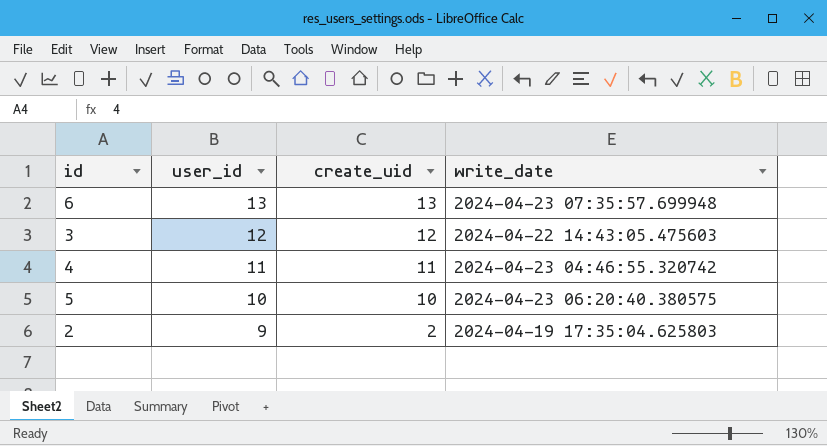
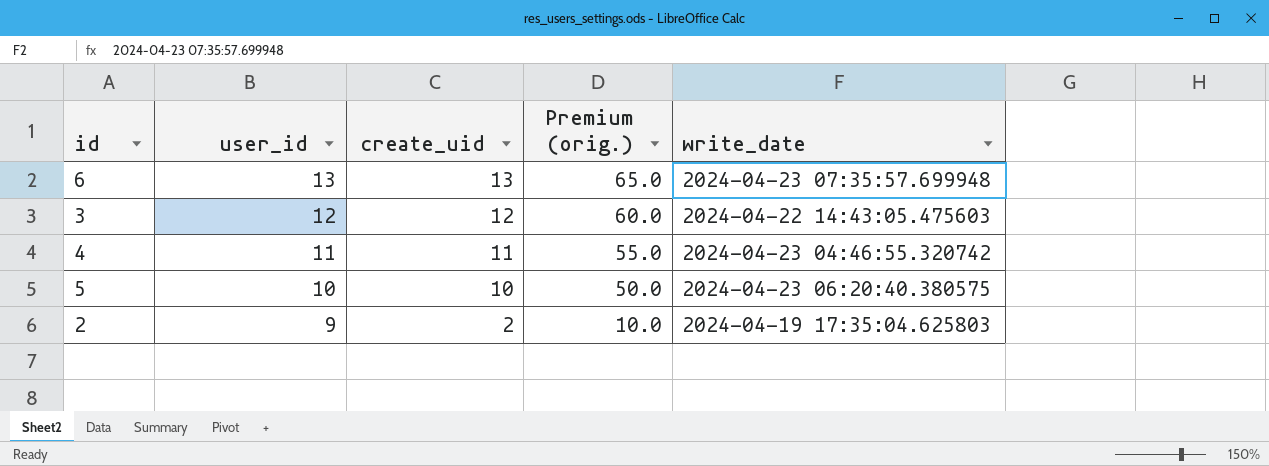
column Premium (orig.) | formula: none -> [create_uid] * 5

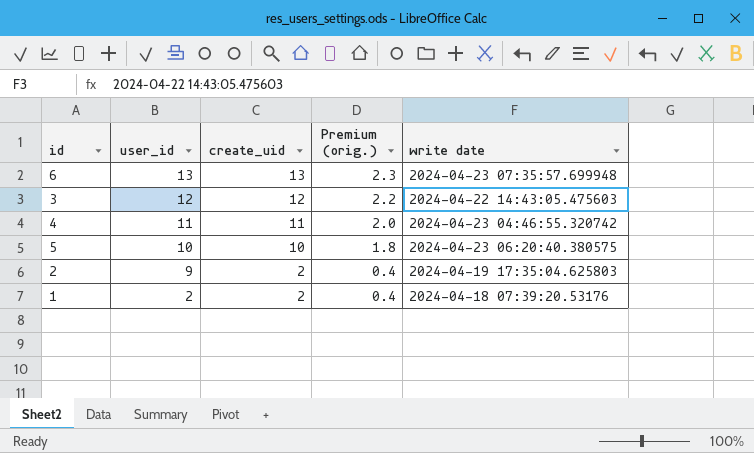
column Premium (orig.) | formula: [create_uid] * 5 -> [create_uid] * 0.18
column name: write_date -> write date
row 1: none -> 2 | 2 | 0.4 | 2024-04-18 07:39:20.53176

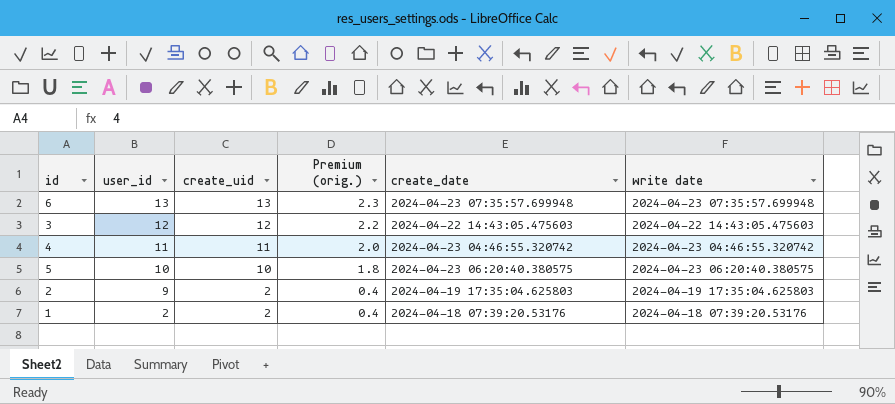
column create_date | position: none -> 5

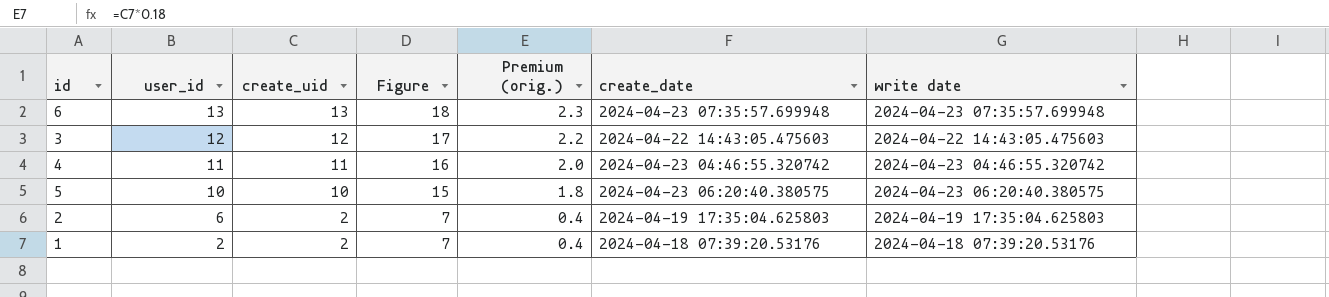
column Figure | formula: none -> [create_uid] + 5
2 | user_id: 9 -> 6

